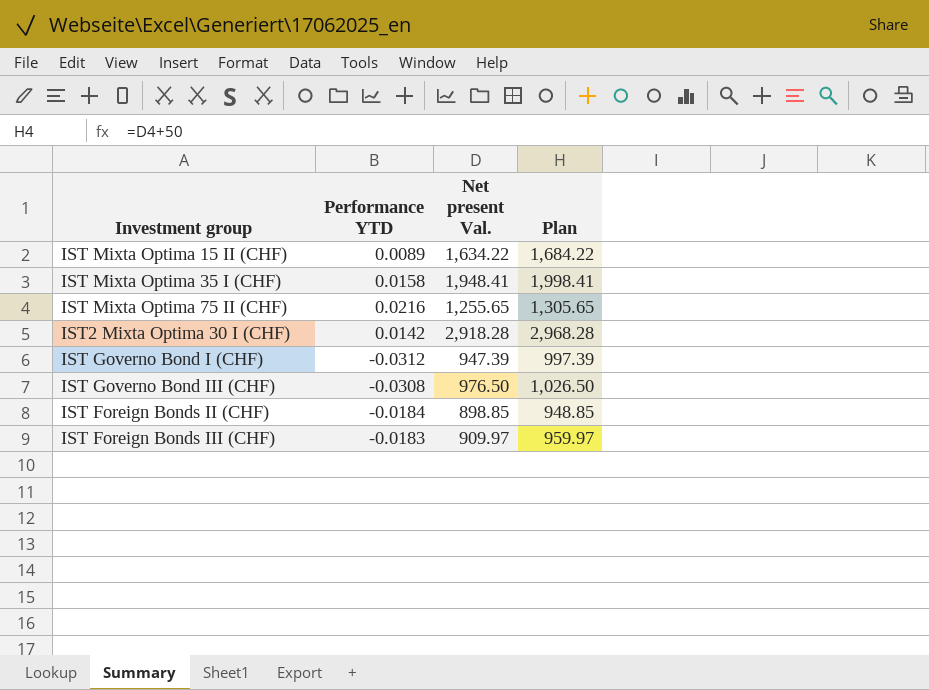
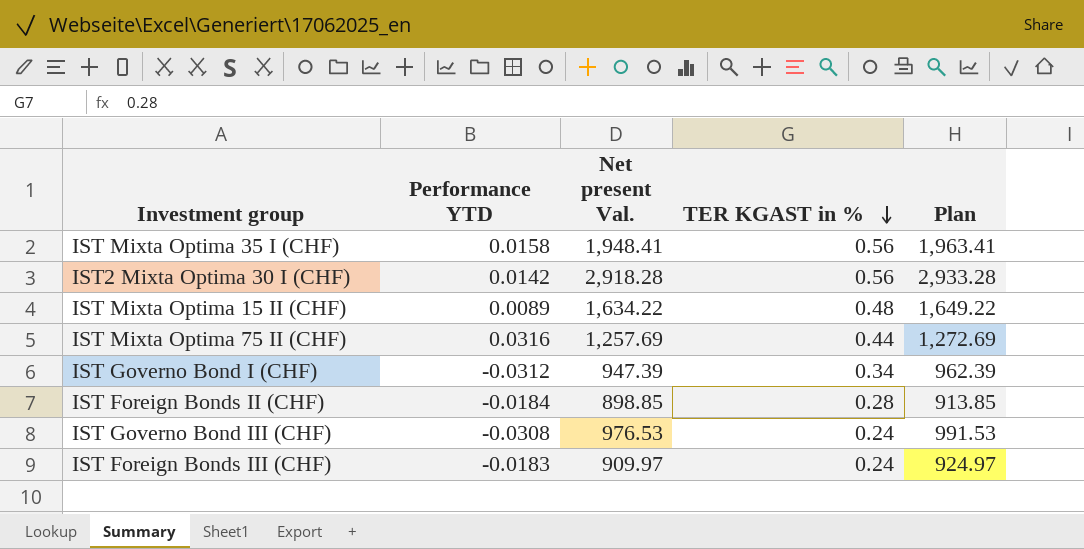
row order: none -> TER KGAST in % descending
column TER KGAST in % | position: none -> 4
column Plan | formula: [Net present Val.] + 50 -> [Net present Val.] + 15
IST Mixta Optima 75 II (CHF) | Performance YTD: 0.0216 -> 0.0316
IST Mixta Optima 75 II (CHF) | Net present Val.: 1,255.65 -> 1,257.69
IST Governo Bond III (CHF) | Net present Val.: 976.50 -> 976.53

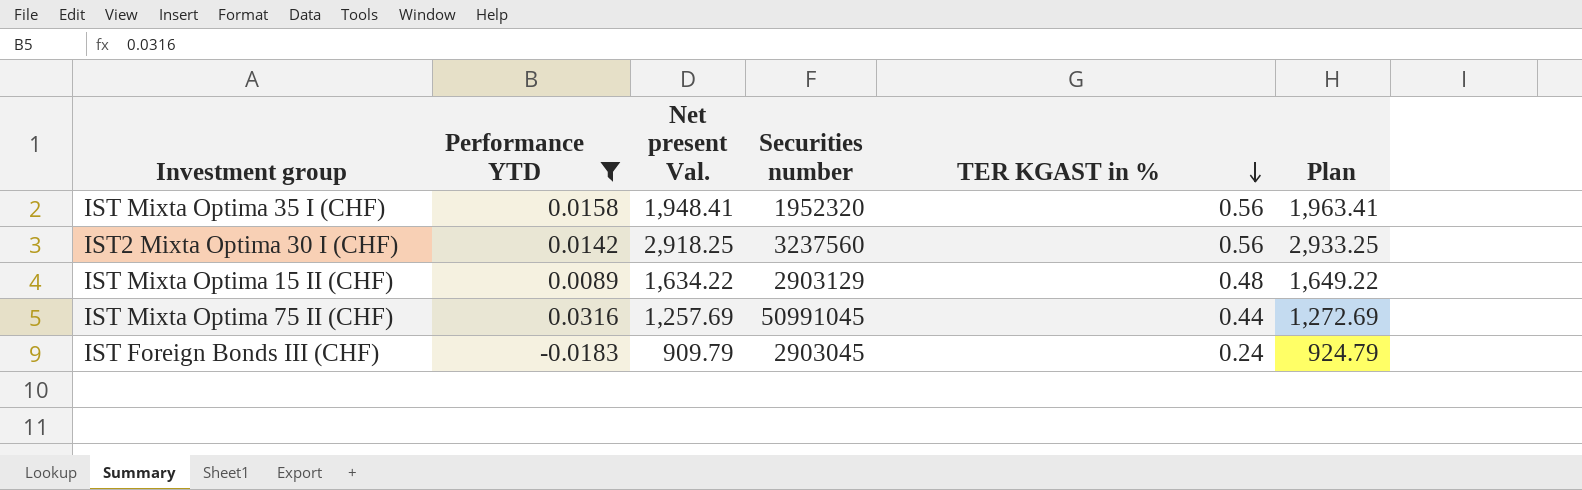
filter: none -> Performance YTD >= -0.0183
column Securities number | position: none -> 4
IST2 Mixta Optima 30 I (CHF) | Net present Val.: 2,918.28 -> 2,918.25
IST2 Mixta Optima 30 I (CHF) | Plan: 2,933.28 -> 2,933.25
IST Foreign Bonds III (CHF) | Net present Val.: 909.97 -> 909.79
IST Foreign Bonds III (CHF) | Plan: 924.97 -> 924.79

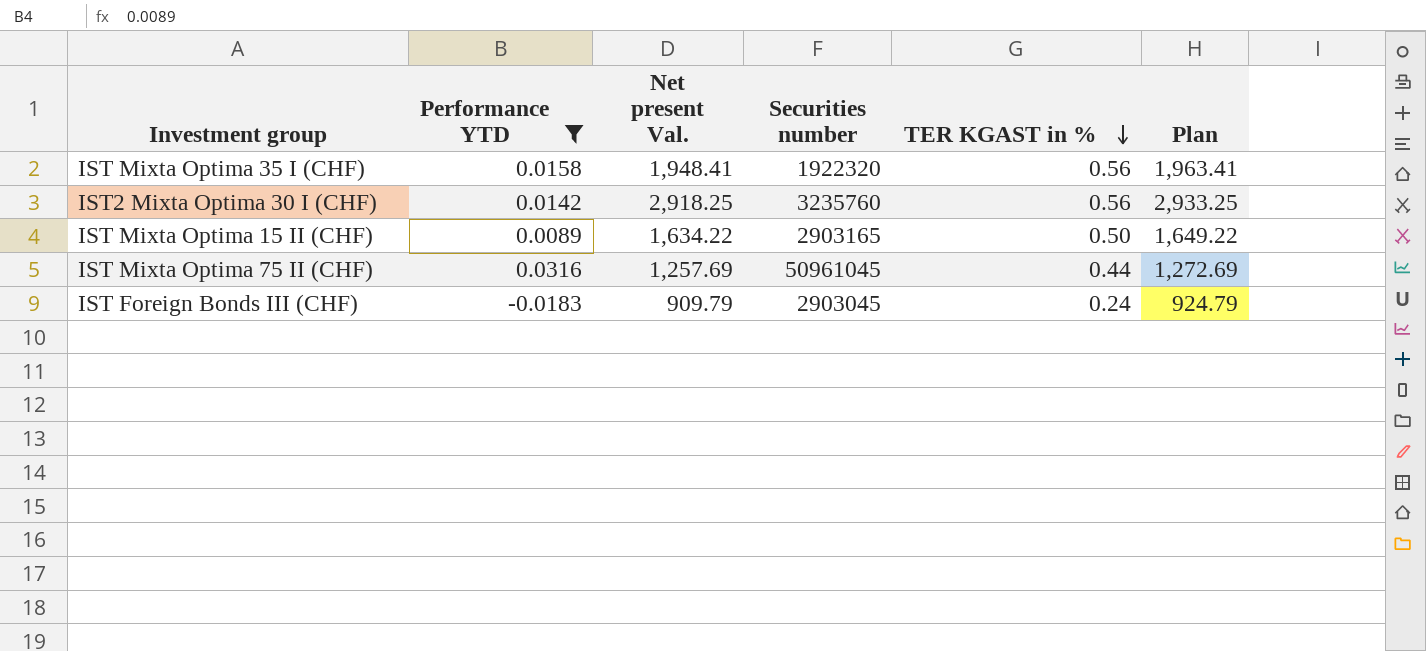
IST Mixta Optima 35 I (CHF) | Securities number: 1952320 -> 1922320
IST2 Mixta Optima 30 I (CHF) | Securities number: 3237560 -> 3235760
IST Mixta Optima 15 II (CHF) | Securities number: 2903129 -> 2903165
IST Mixta Optima 15 II (CHF) | TER KGAST in %: 0.48 -> 0.50
IST Mixta Optima 75 II (CHF) | Securities number: 50991045 -> 50961045

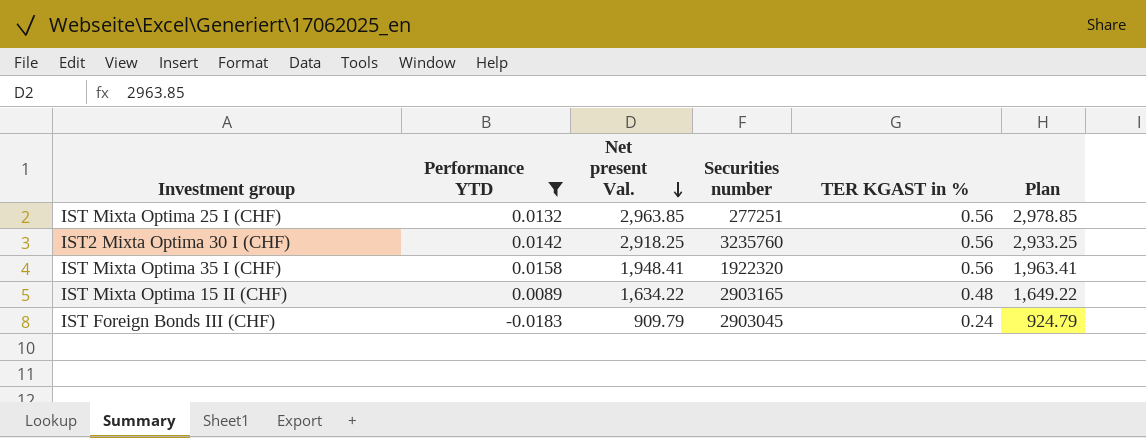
row order: TER KGAST in % descending -> Net present Val. descending
row IST Mixta Optima 75 II (CHF): 0.0316 | 1,257.69 | 50961045 | 0.44 | 1,272.69 -> none
row IST Mixta Optima 25 I (CHF): none -> 0.0132 | 2,963.85 | 277251 | 0.56 | 2,978.85
IST Mixta Optima 15 II (CHF) | TER KGAST in %: 0.50 -> 0.48

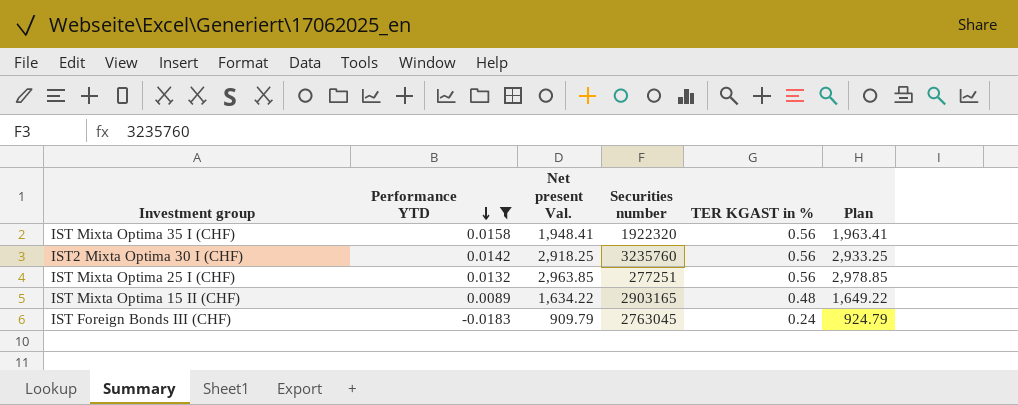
row order: Net present Val. descending -> Performance YTD descending
IST Foreign Bonds III (CHF) | Securities number: 2903045 -> 2763045

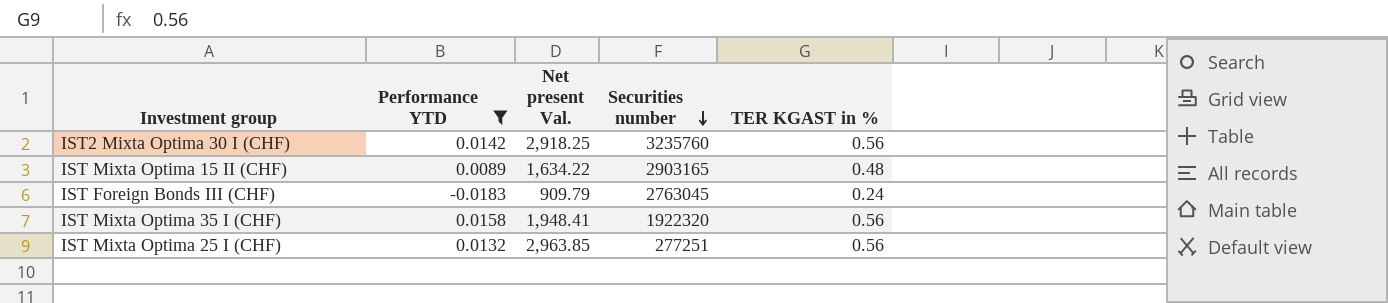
row order: Performance YTD descending -> Securities number descending
column Plan | formula: [Net present Val.] + 15 -> none

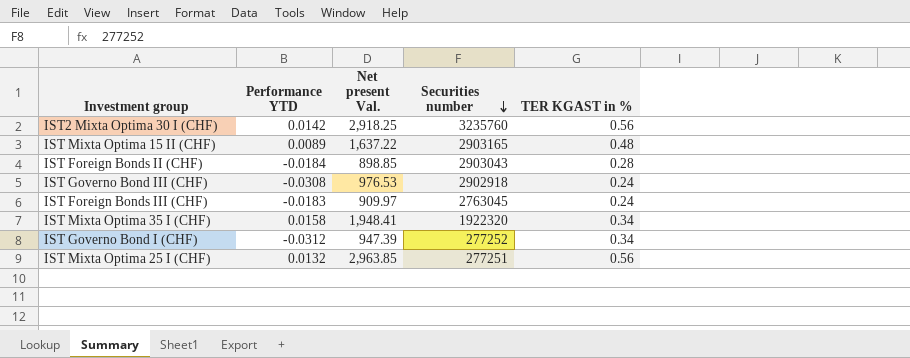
filter: Performance YTD >= -0.0183 -> none
IST Mixta Optima 15 II (CHF) | Net present Val.: 1,634.22 -> 1,637.22
IST Foreign Bonds III (CHF) | Net present Val.: 909.79 -> 909.97
IST Mixta Optima 35 I (CHF) | TER KGAST in %: 0.56 -> 0.34

